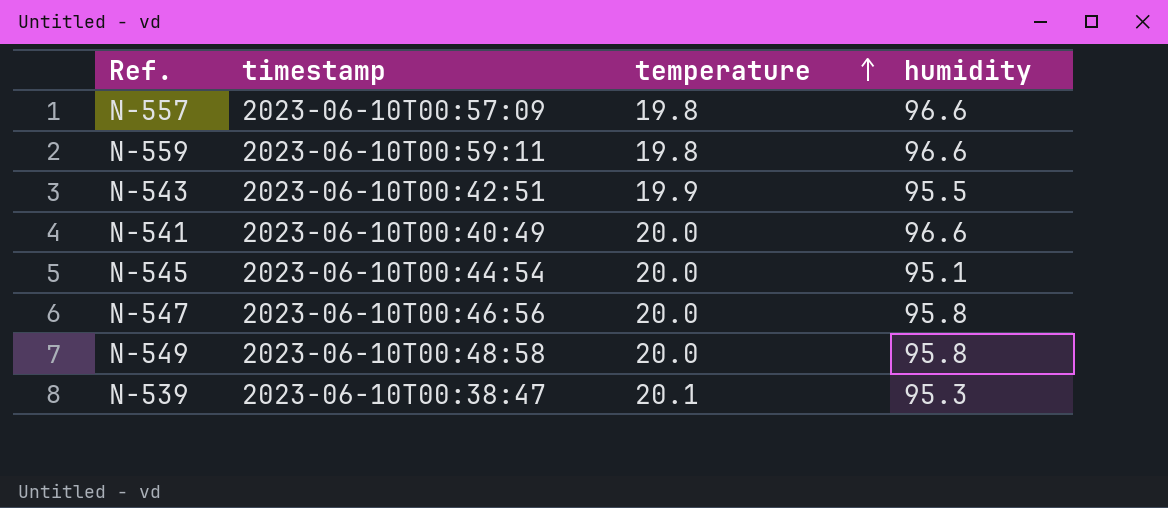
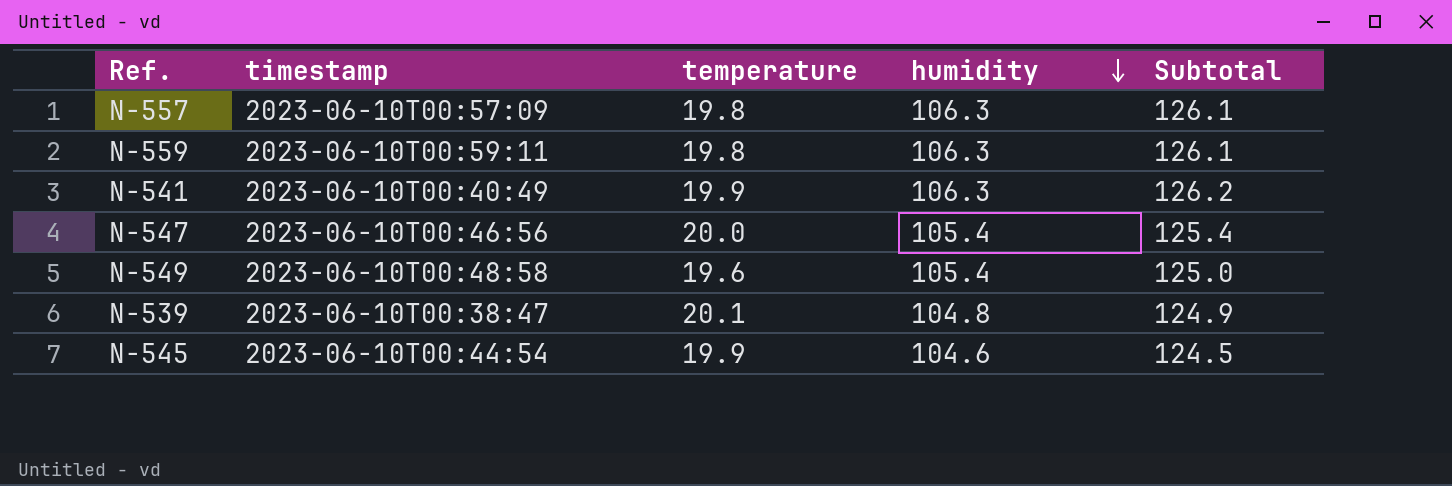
row order: temperature ascending -> humidity descending
column Subtotal | formula: none -> [temperature] + [humidity]
row N-543: 2023-06-10T00:42:51 | 19.9 | 95.5 -> none
N-557 | humidity: 96.6 -> 106.3
N-559 | humidity: 96.6 -> 106.3
N-541 | temperature: 20.0 -> 19.9
N-541 | humidity: 96.6 -> 106.3
N-547 | humidity: 95.8 -> 105.4
N-549 | temperature: 20.0 -> 19.6
N-549 | humidity: 95.8 -> 105.4
N-539 | humidity: 95.3 -> 104.8
N-545 | temperature: 20.0 -> 19.9
N-545 | humidity: 95.1 -> 104.6

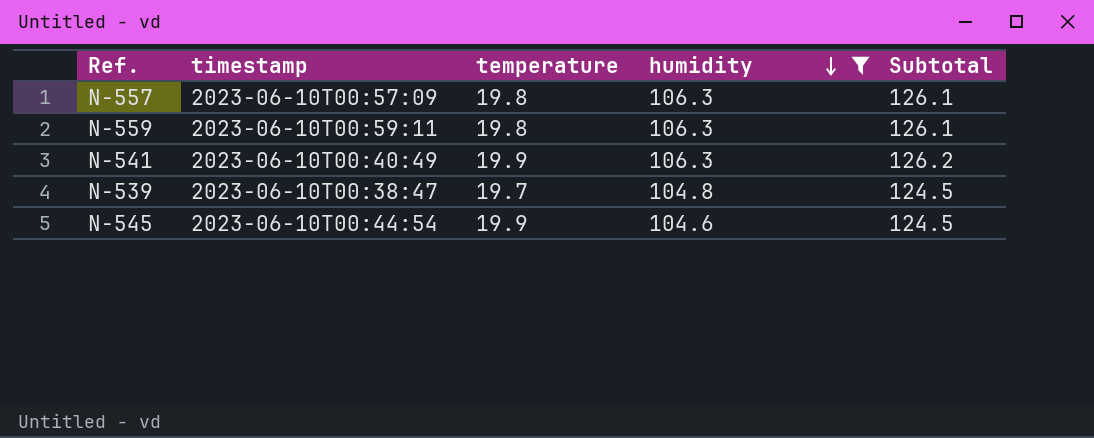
filter: none -> humidity != 105.4
N-539 | temperature: 20.1 -> 19.7
N-539 | Subtotal: 124.9 -> 124.5

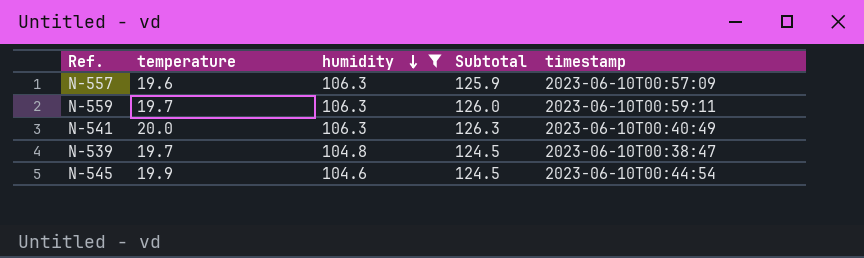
column timestamp | position: 2 -> 5
N-557 | temperature: 19.8 -> 19.6
N-557 | Subtotal: 126.1 -> 125.9
N-559 | temperature: 19.8 -> 19.7
N-559 | Subtotal: 126.1 -> 126.0
N-541 | temperature: 19.9 -> 20.0
N-541 | Subtotal: 126.2 -> 126.3

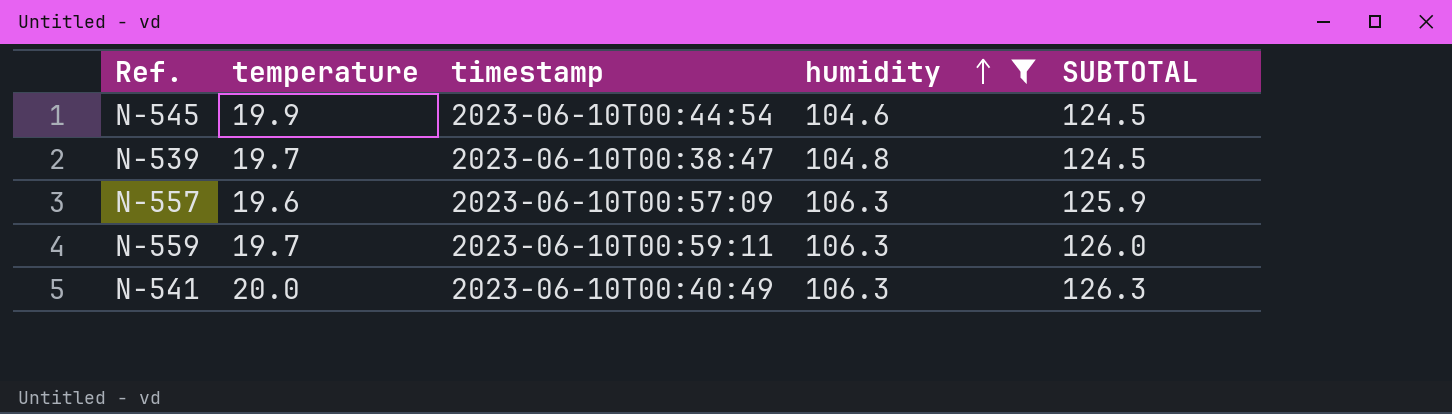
row order: humidity descending -> humidity ascending
column timestamp | position: 5 -> 3
column name: Subtotal -> SUBTOTAL

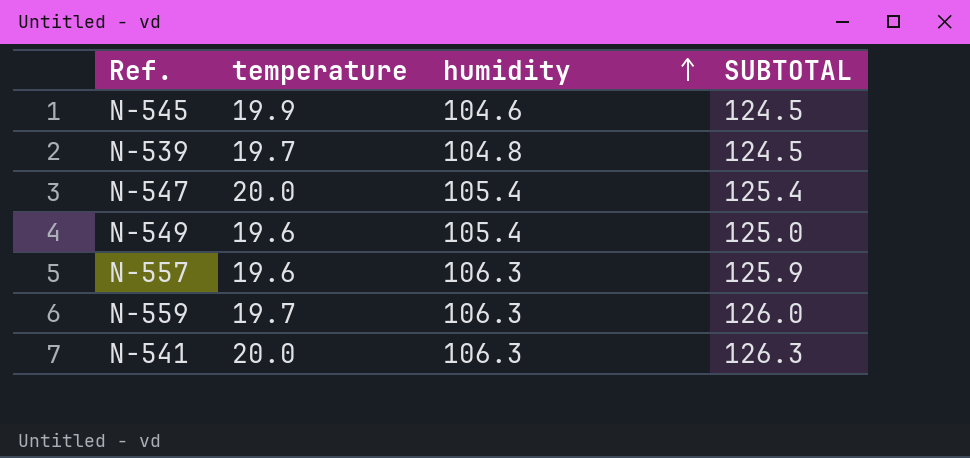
filter: humidity != 105.4 -> none
column timestamp | position: 3 -> none

